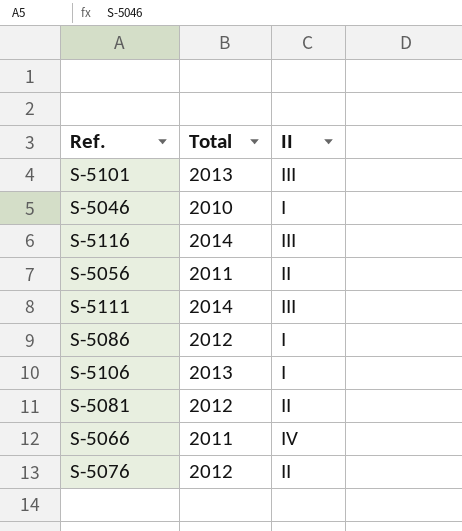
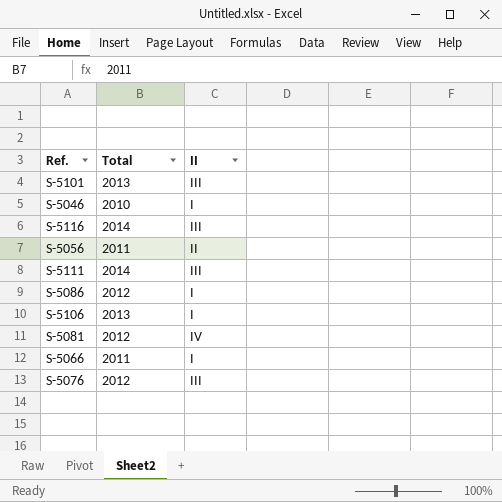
S-5081 | II: II -> IV
S-5066 | II: IV -> I
S-5076 | II: II -> III

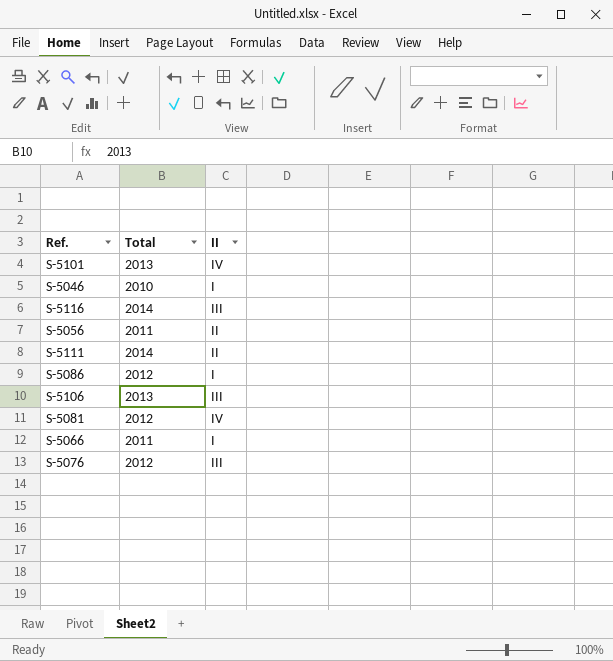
S-5101 | II: III -> IV
S-5111 | II: III -> II
S-5106 | II: I -> III

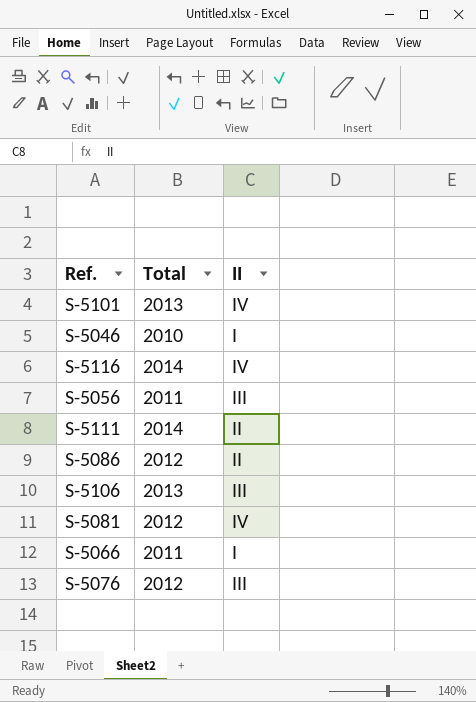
S-5116 | II: III -> IV
S-5056 | II: II -> III
S-5086 | II: I -> II

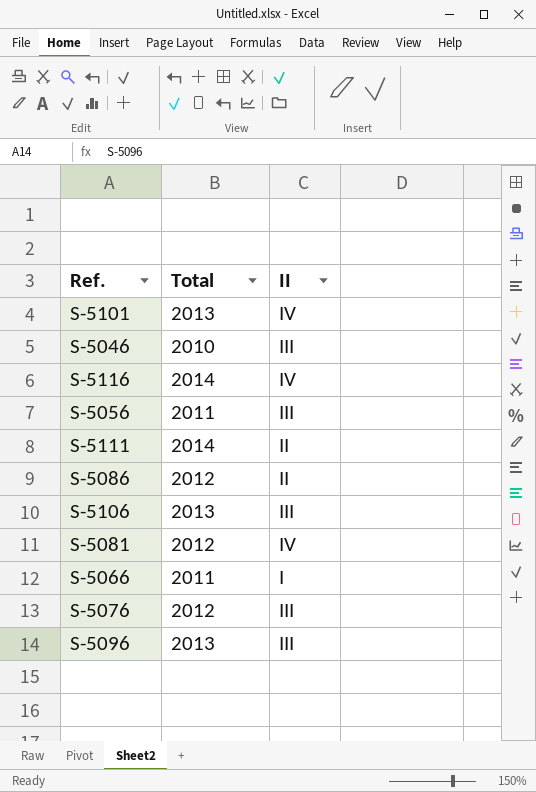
S-5046 | II: I -> III
row S-5096: none -> 2013 | III

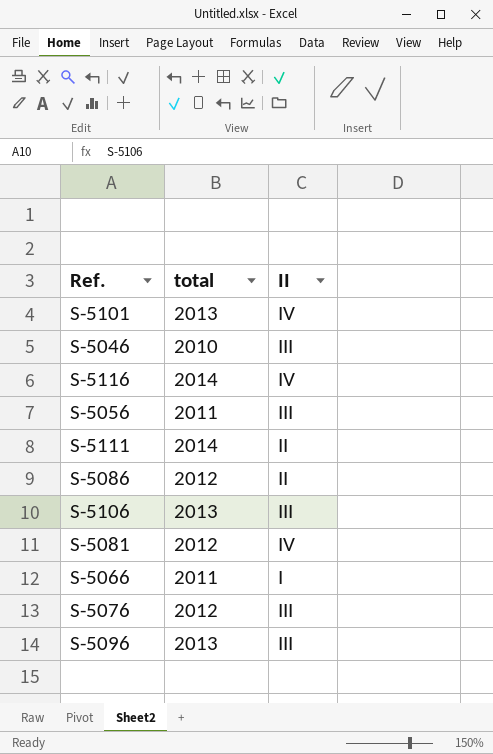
column name: Total -> total

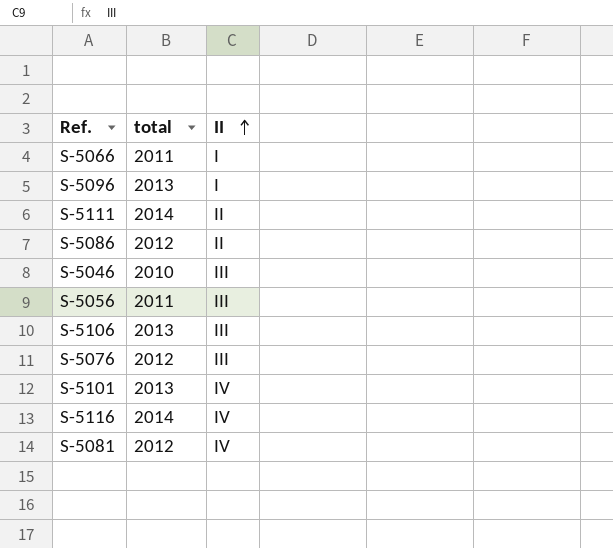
row order: none -> II ascending
S-5096 | II: III -> I

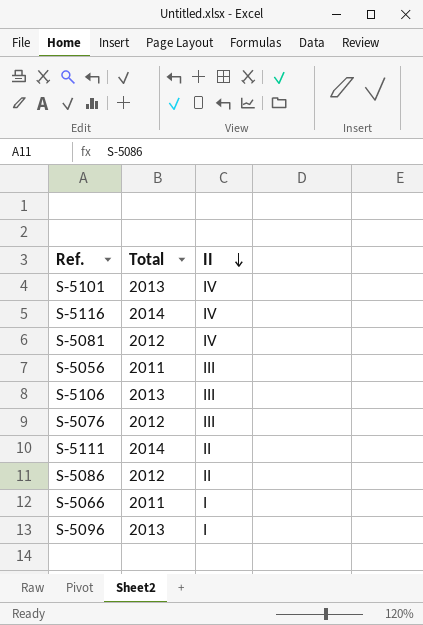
row order: II ascending -> II descending
column name: total -> Total
row S-5046: 2010 | III -> none

